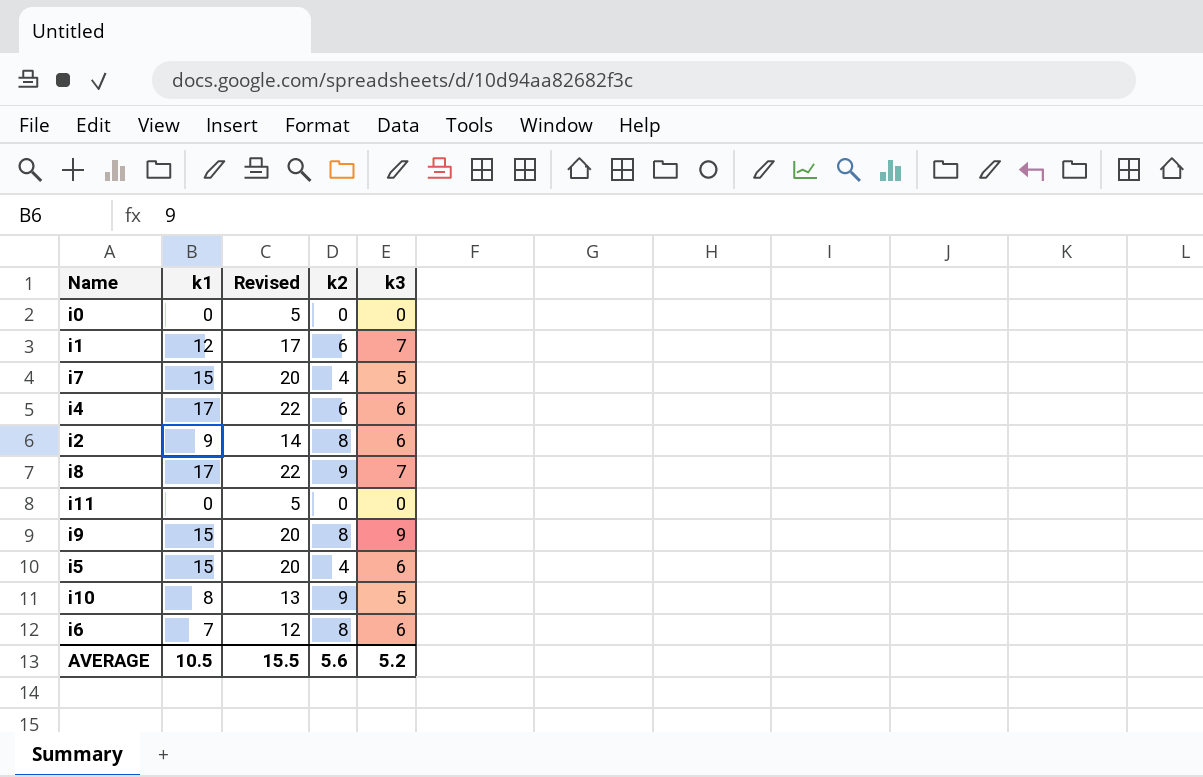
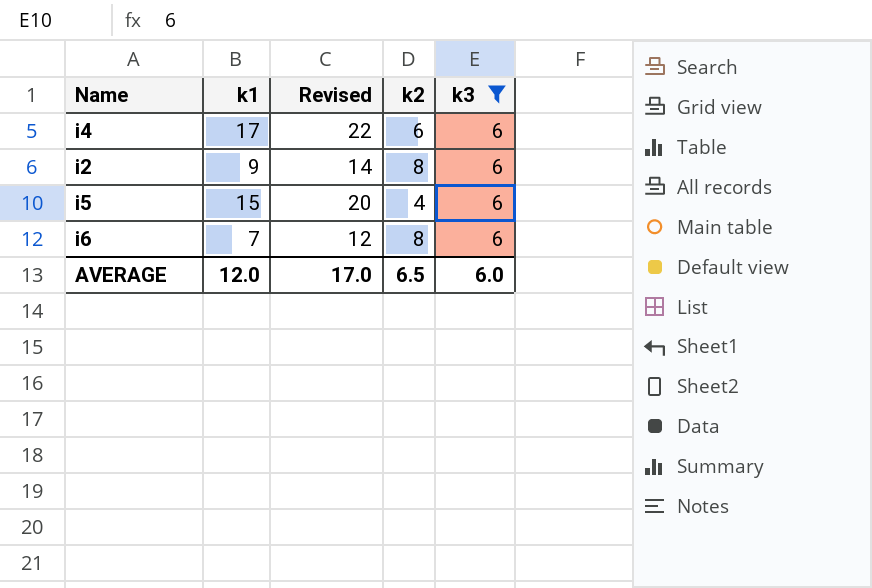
filter: none -> k3 = 6
AVERAGE | k1: 10.5 -> 12.0
AVERAGE | Revised: 15.5 -> 17.0
AVERAGE | k2: 5.6 -> 6.5
AVERAGE | k3: 5.2 -> 6.0

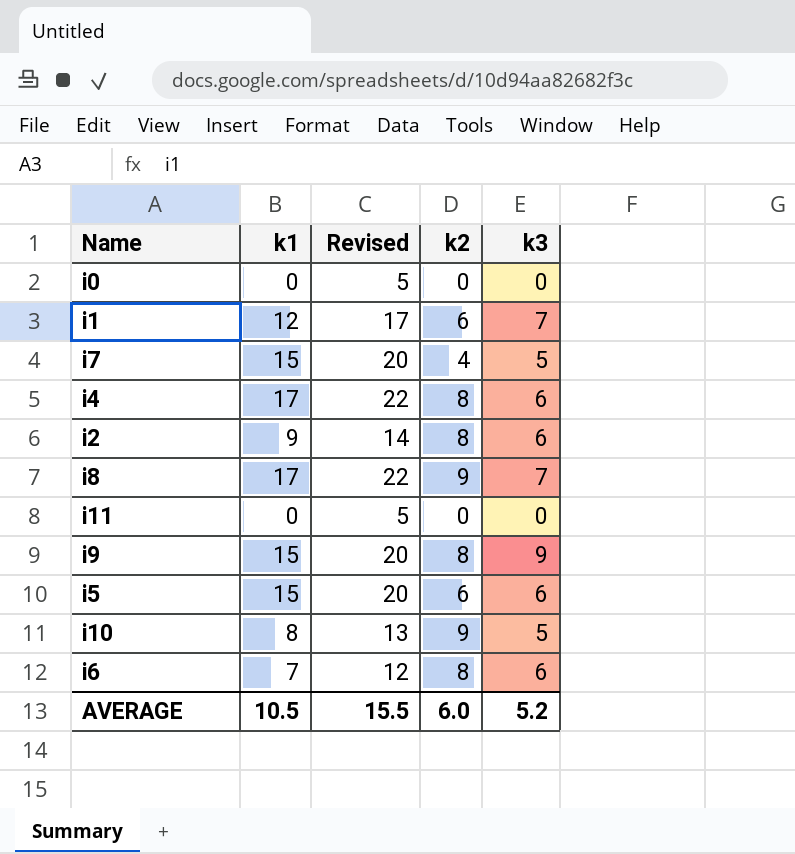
filter: k3 = 6 -> none
i4 | k2: 6 -> 8
i5 | k2: 4 -> 6
AVERAGE | k1: 12.0 -> 10.5
AVERAGE | Revised: 17.0 -> 15.5
AVERAGE | k2: 6.5 -> 6.0
AVERAGE | k3: 6.0 -> 5.2

